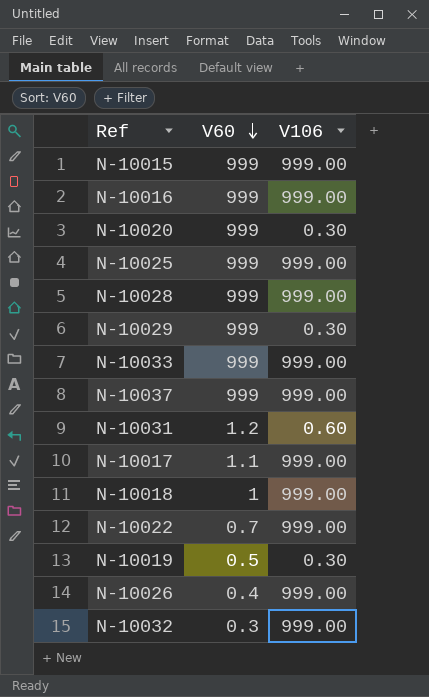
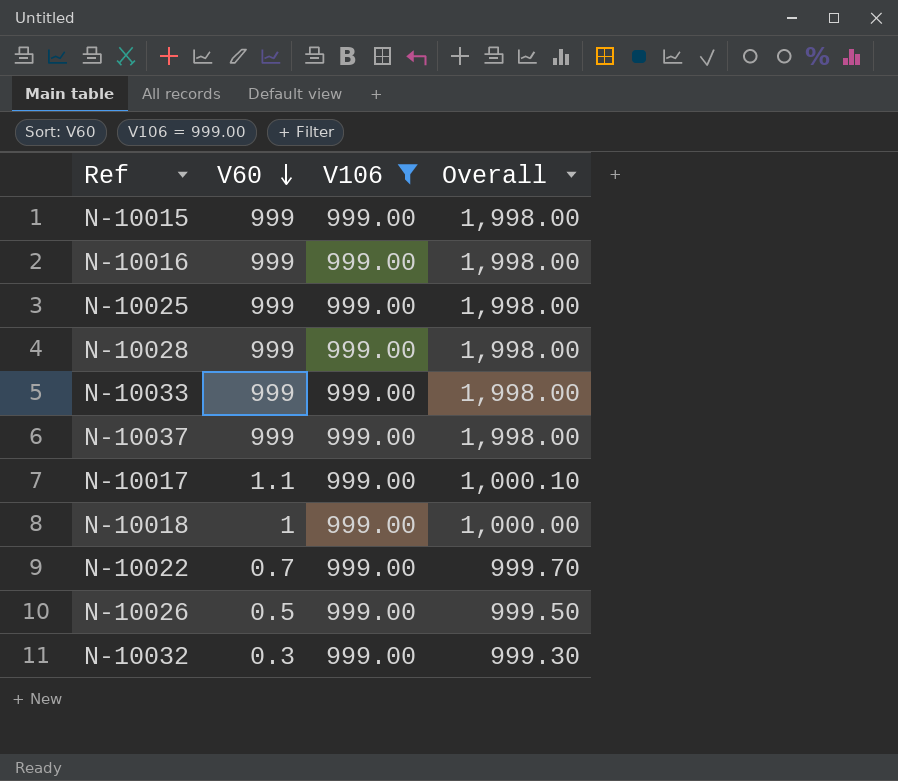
filter: none -> V106 = 999.00
column Overall | formula: none -> [V60] + [V106]
N-10026 | V60: 0.4 -> 0.5

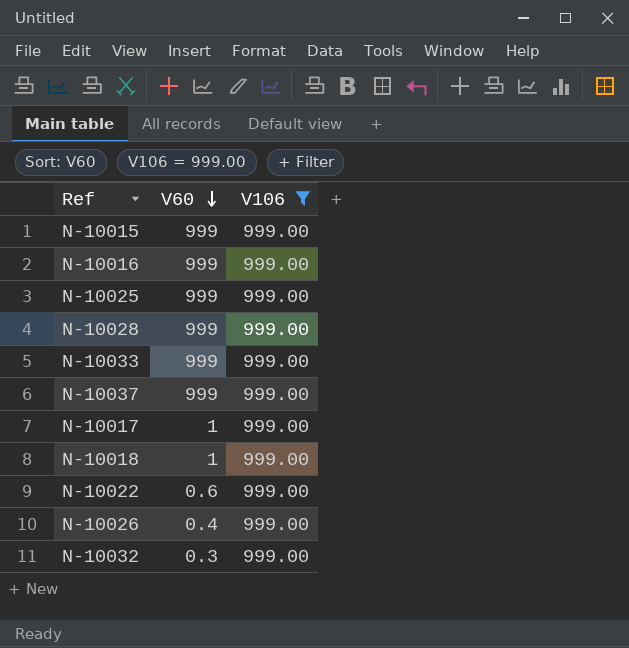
column Overall | formula: [V60] + [V106] -> none
N-10017 | V60: 1.1 -> 1
N-10022 | V60: 0.7 -> 0.6
N-10026 | V60: 0.5 -> 0.4

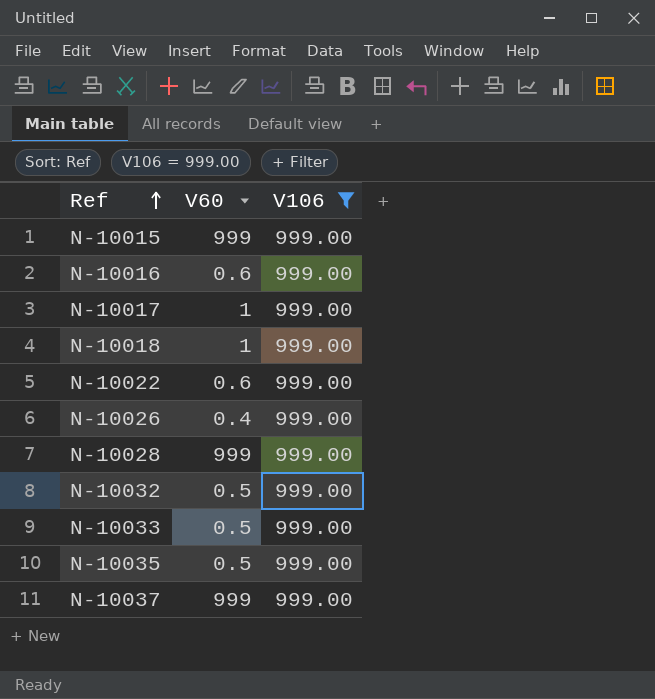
row order: V60 descending -> Ref ascending
row N-10025: 999 | 999.00 -> none
N-10016 | V60: 999 -> 0.6
N-10032 | V60: 0.3 -> 0.5
N-10033 | V60: 999 -> 0.5
row N-10035: none -> 0.5 | 999.00

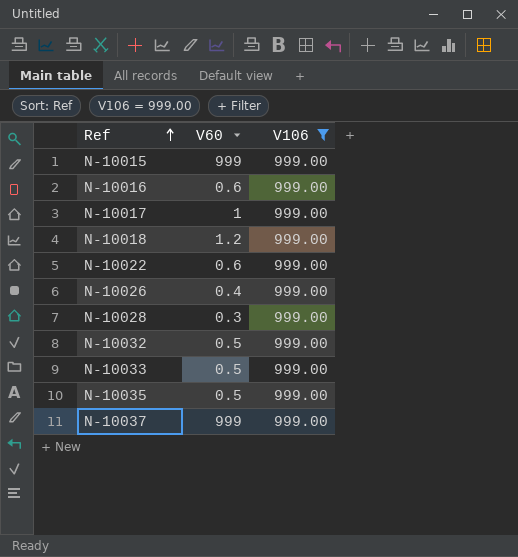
N-10018 | V60: 1 -> 1.2
N-10028 | V60: 999 -> 0.3

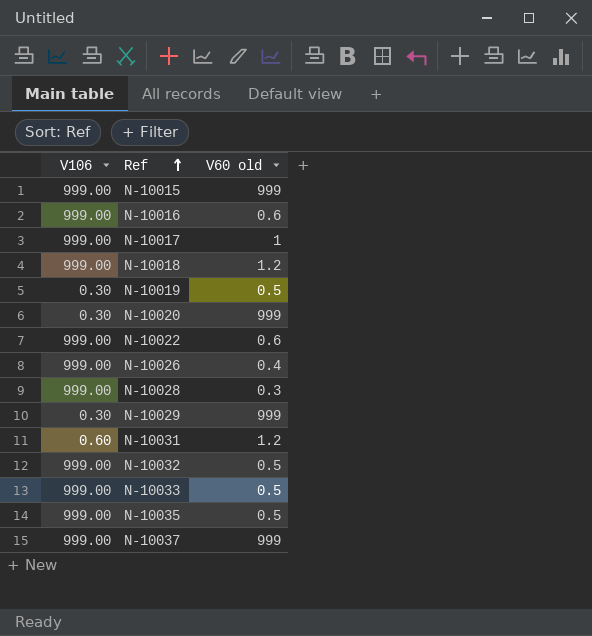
filter: V106 = 999.00 -> none
column V106 | position: 3 -> 1
column name: V60 -> V60 old

